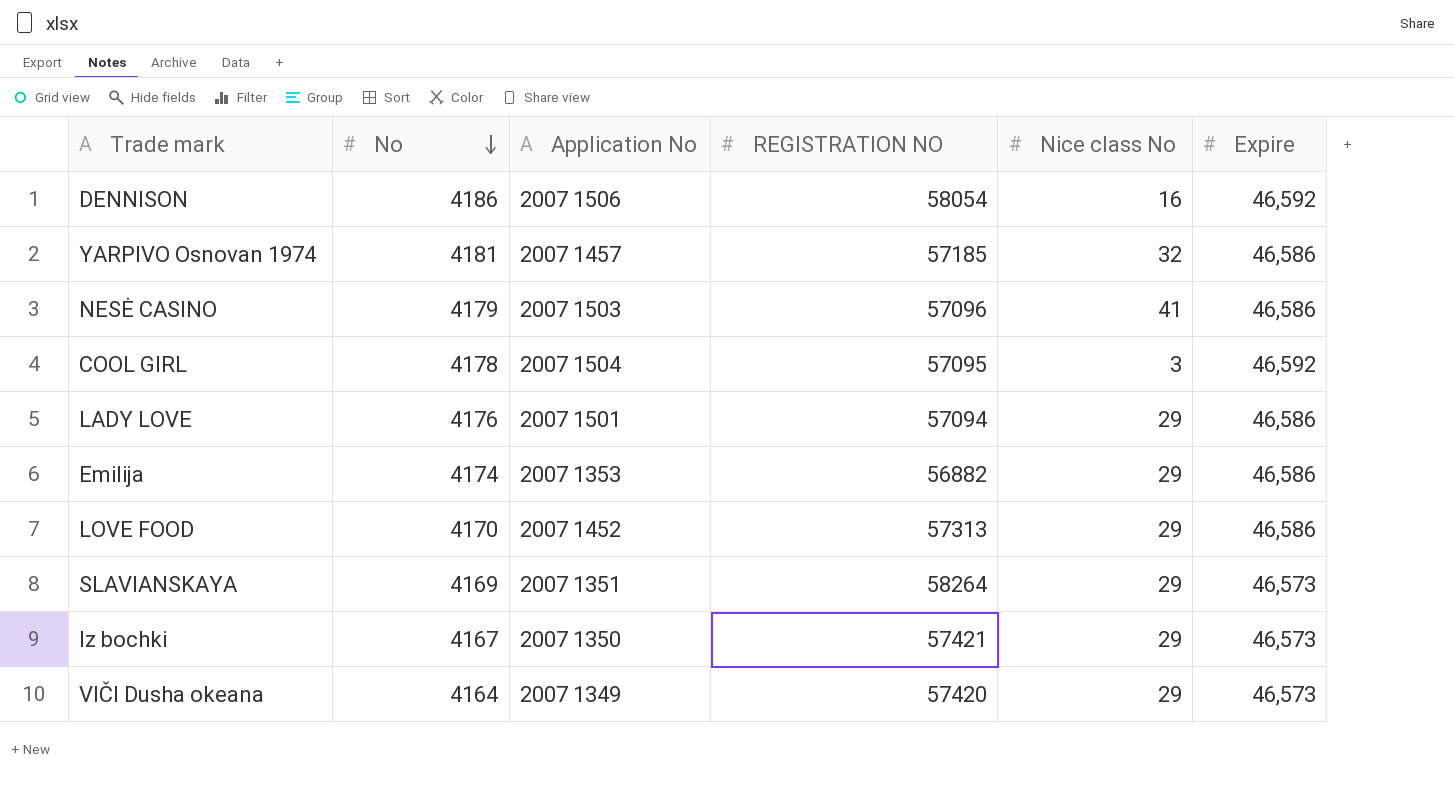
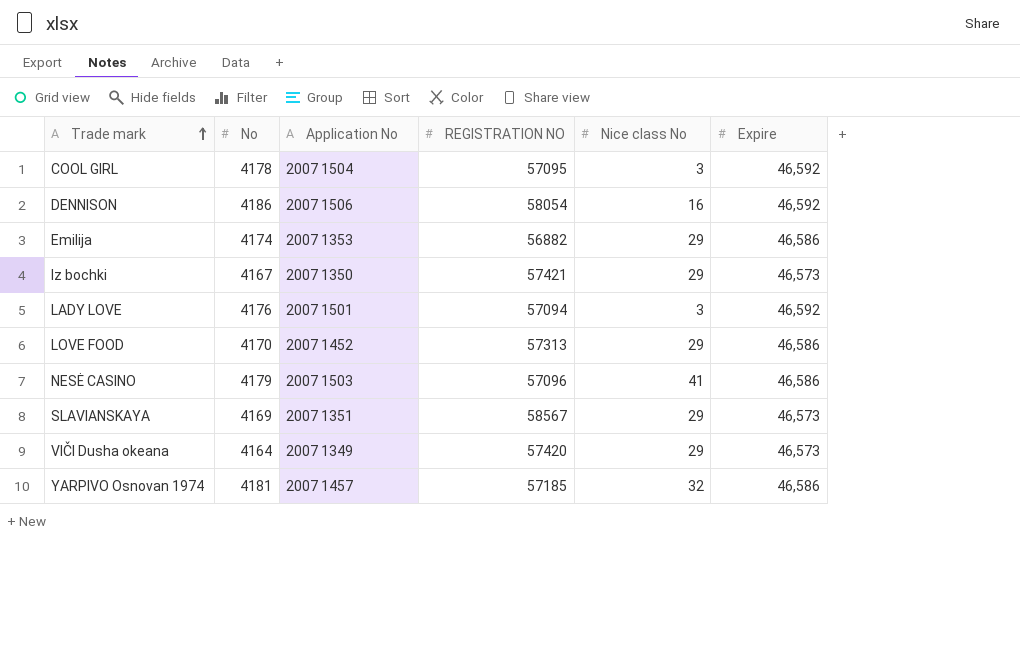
row order: No descending -> Trade mark ascending
LADY LOVE | Nice class No: 29 -> 3
LADY LOVE | Expire: 46,586 -> 46,592
SLAVIANSKAYA | REGISTRATION NO: 58264 -> 58567

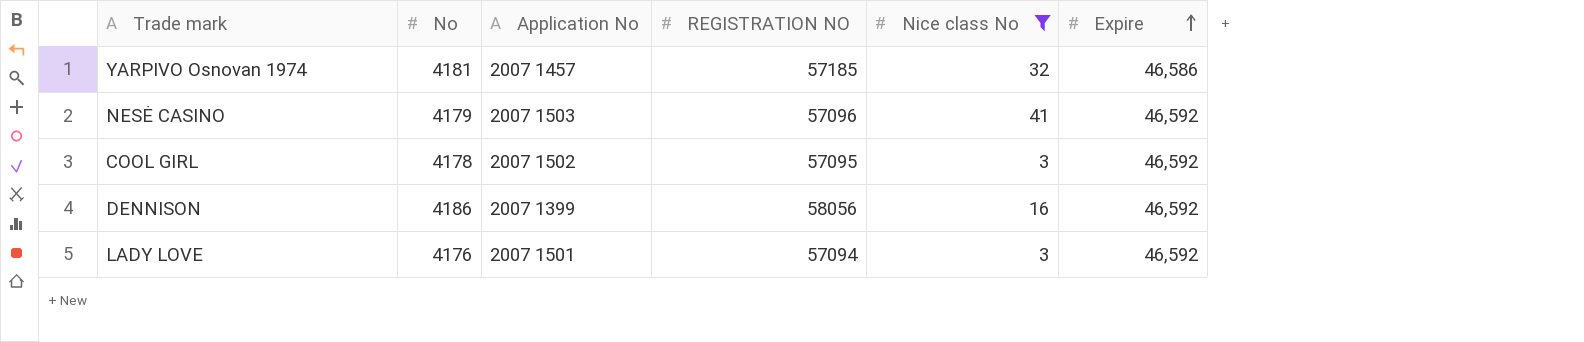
filter: none -> Nice class No != 29
row order: Trade mark ascending -> Expire ascending
NESĖ CASINO | Expire: 46,586 -> 46,592
COOL GIRL | Application No: 2007 1504 -> 2007 1502
DENNISON | Application No: 2007 1506 -> 2007 1399
DENNISON | REGISTRATION NO: 58054 -> 58056

